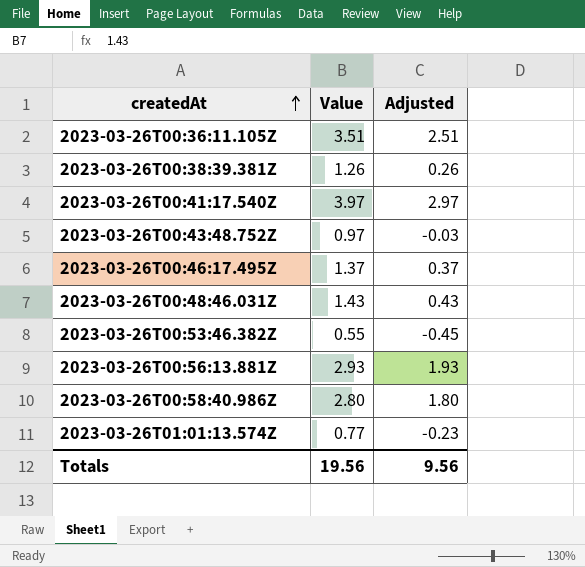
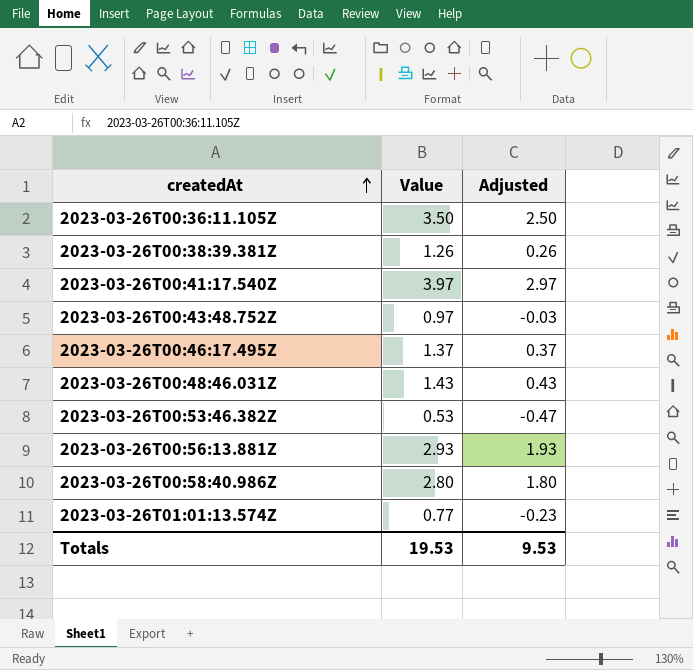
2023-03-26T00:36:11.105Z | Value: 3.51 -> 3.50
2023-03-26T00:36:11.105Z | Adjusted: 2.51 -> 2.50
2023-03-26T00:53:46.382Z | Value: 0.55 -> 0.53
2023-03-26T00:53:46.382Z | Adjusted: -0.45 -> -0.47
Totals | Value: 19.56 -> 19.53
Totals | Adjusted: 9.56 -> 9.53

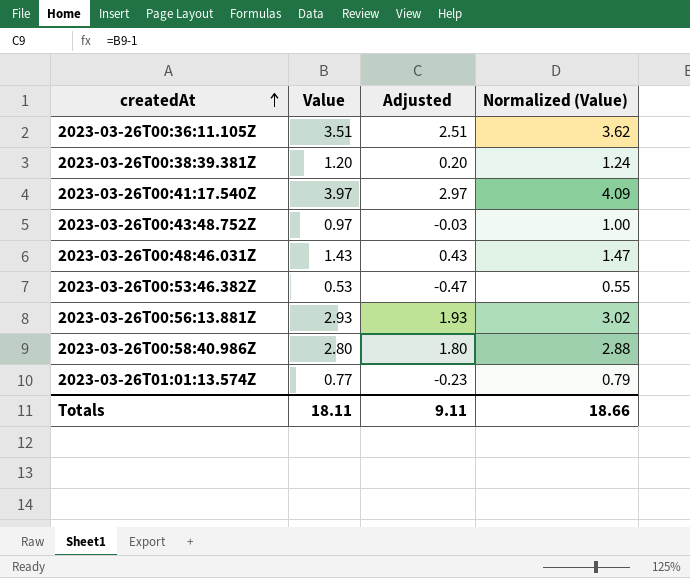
column Normalized (Value) | formula: none -> [Value] * 1.03
row 2023-03-26T00:46:17.495Z: 1.37 | 0.37 -> none
2023-03-26T00:36:11.105Z | Value: 3.50 -> 3.51
2023-03-26T00:36:11.105Z | Adjusted: 2.50 -> 2.51
2023-03-26T00:38:39.381Z | Value: 1.26 -> 1.20
2023-03-26T00:38:39.381Z | Adjusted: 0.26 -> 0.20
Totals | Value: 19.53 -> 18.11
Totals | Adjusted: 9.53 -> 9.11

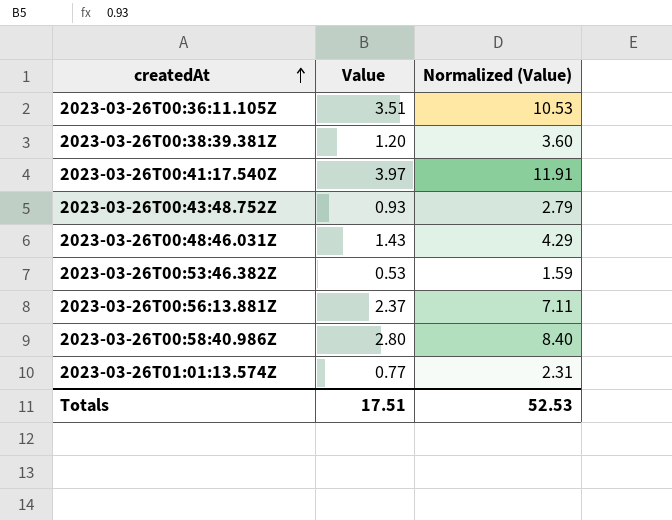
column Adjusted | formula: [Value] - 1 -> none
column Normalized (Value) | formula: [Value] * 1.03 -> [Value] * 3
2023-03-26T00:43:48.752Z | Value: 0.97 -> 0.93
2023-03-26T00:56:13.881Z | Value: 2.93 -> 2.37
Totals | Value: 18.11 -> 17.51
Totals | Normalized (Value): 18.66 -> 52.53

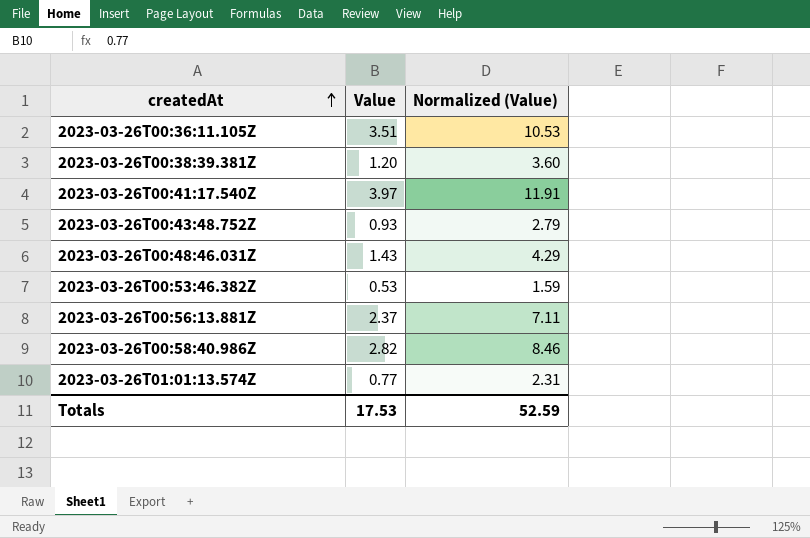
2023-03-26T00:58:40.986Z | Value: 2.80 -> 2.82
2023-03-26T00:58:40.986Z | Normalized (Value): 8.40 -> 8.46
Totals | Value: 17.51 -> 17.53
Totals | Normalized (Value): 52.53 -> 52.59

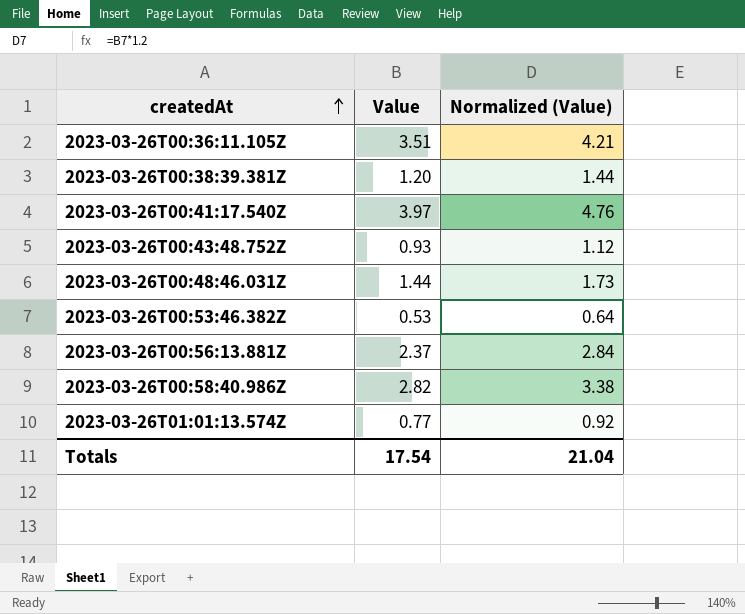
column Normalized (Value) | formula: [Value] * 3 -> [Value] * 1.2
2023-03-26T00:48:46.031Z | Value: 1.43 -> 1.44
Totals | Value: 17.53 -> 17.54
Totals | Normalized (Value): 52.59 -> 21.04

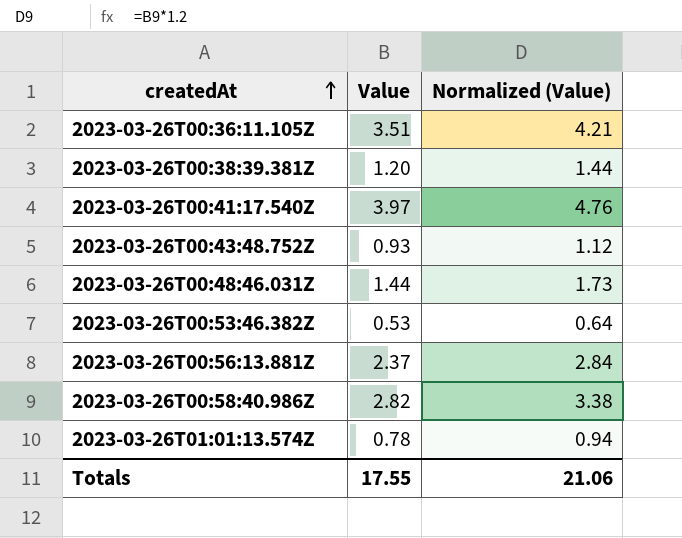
2023-03-26T01:01:13.574Z | Value: 0.77 -> 0.78
2023-03-26T01:01:13.574Z | Normalized (Value): 0.92 -> 0.94
Totals | Value: 17.54 -> 17.55
Totals | Normalized (Value): 21.04 -> 21.06

